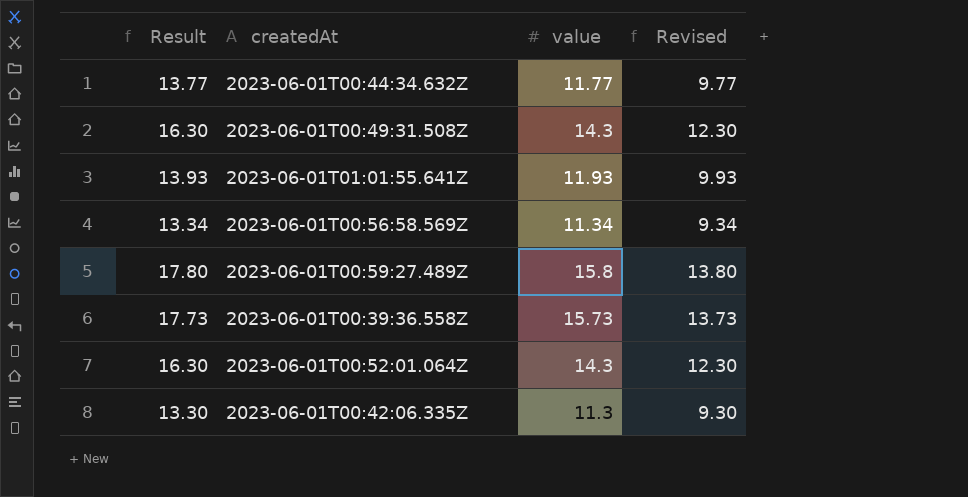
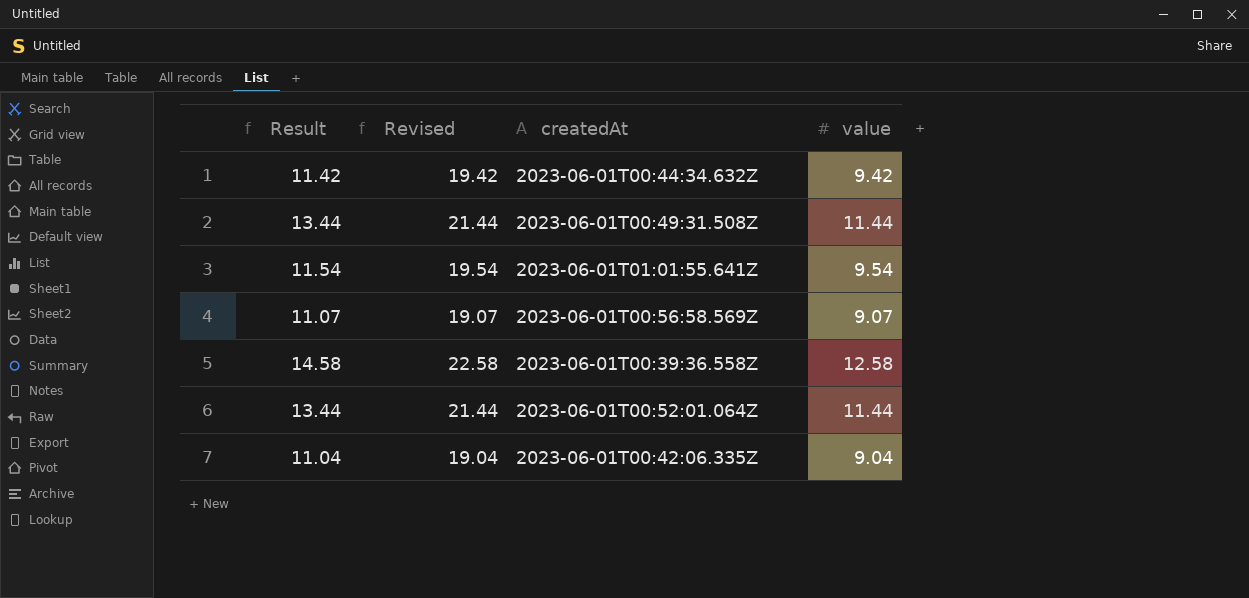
column Revised | formula: [value] - 2 -> [value] + 10
column Revised | position: 4 -> 2
row 2023-06-01T00:59:27.489Z: 17.80 | 15.8 | 13.80 -> none
2023-06-01T00:44:34.632Z | Result: 13.77 -> 11.42
2023-06-01T00:44:34.632Z | value: 11.77 -> 9.42
2023-06-01T00:49:31.508Z | Result: 16.30 -> 13.44
2023-06-01T00:49:31.508Z | value: 14.3 -> 11.44
2023-06-01T01:01:55.641Z | Result: 13.93 -> 11.54
2023-06-01T01:01:55.641Z | value: 11.93 -> 9.54
2023-06-01T00:56:58.569Z | Result: 13.34 -> 11.07
2023-06-01T00:56:58.569Z | value: 11.34 -> 9.07
2023-06-01T00:39:36.558Z | Result: 17.73 -> 14.58
2023-06-01T00:39:36.558Z | value: 15.73 -> 12.58
2023-06-01T00:52:01.064Z | Result: 16.30 -> 13.44
2023-06-01T00:52:01.064Z | value: 14.3 -> 11.44
2023-06-01T00:42:06.335Z | Result: 13.30 -> 11.04
2023-06-01T00:42:06.335Z | value: 11.3 -> 9.04

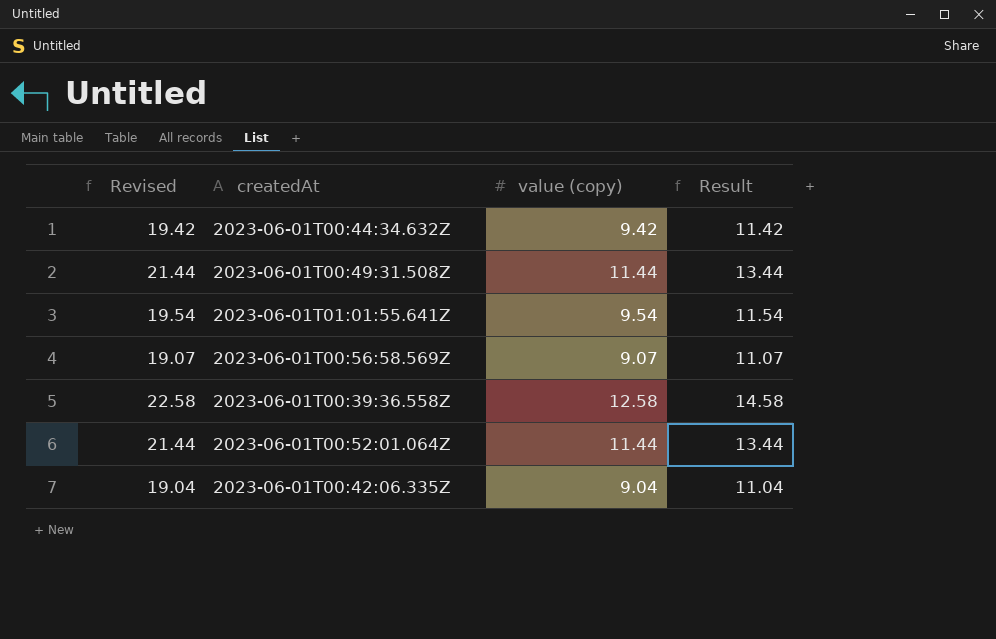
column name: value -> value (copy)
column Result | position: 1 -> 4

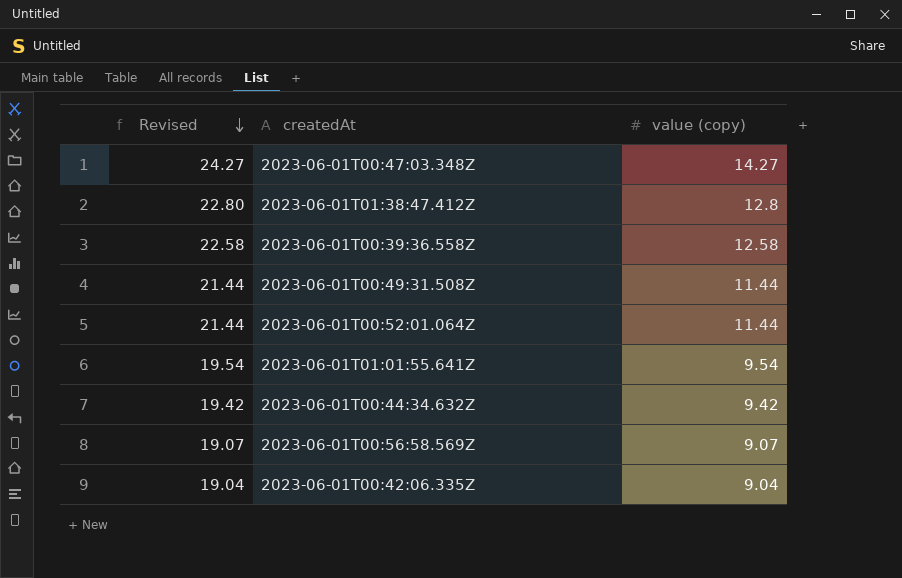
row order: none -> Revised descending
column Result | formula: [value (copy)] + 2 -> none
row 2023-06-01T00:47:03.348Z: none -> 24.27 | 14.27
row 2023-06-01T01:38:47.412Z: none -> 22.80 | 12.8

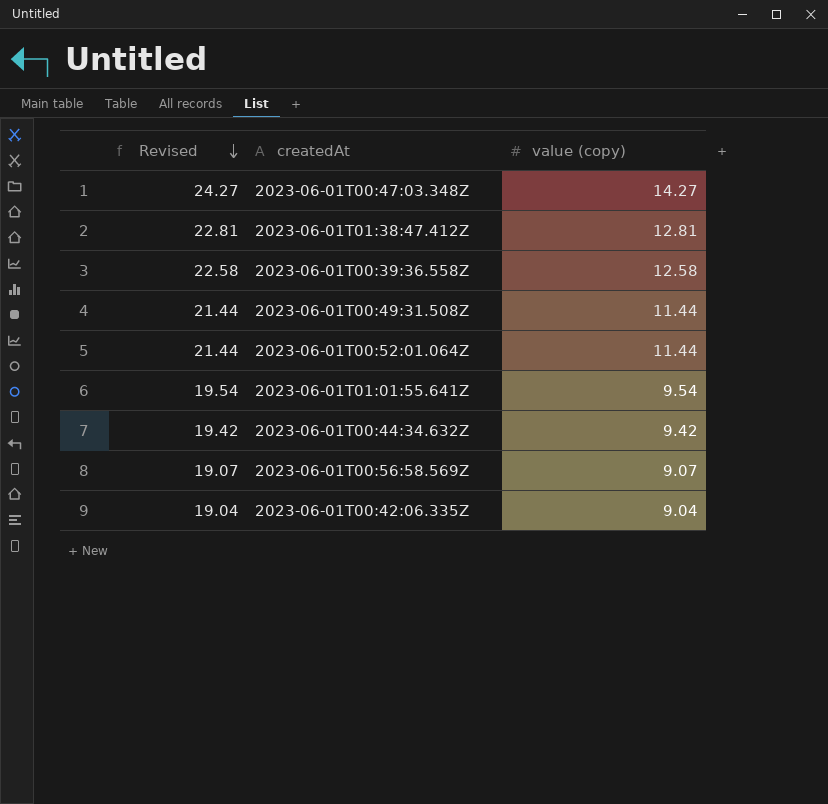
2023-06-01T01:38:47.412Z | Revised: 22.80 -> 22.81
2023-06-01T01:38:47.412Z | value (copy): 12.8 -> 12.81

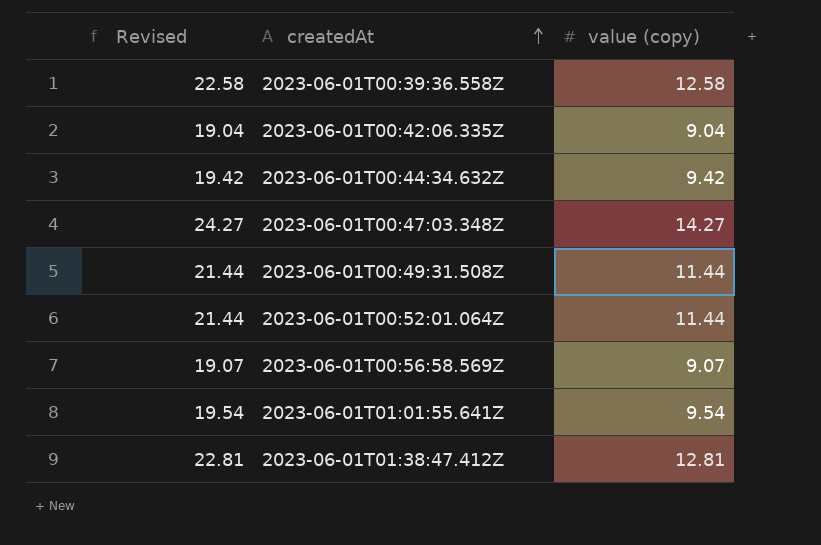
row order: Revised descending -> createdAt ascending

